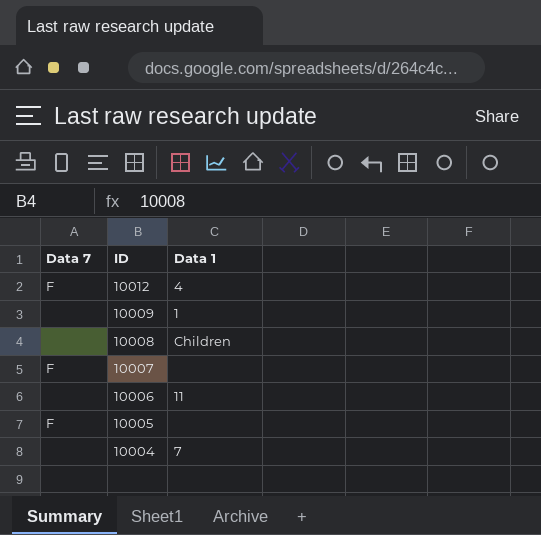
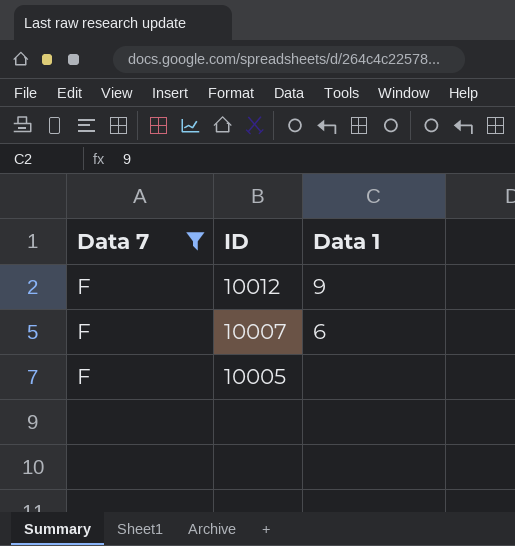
filter: none -> Data 7 = F
10012 | Data 1: 4 -> 9
10007 | Data 1: none -> 6

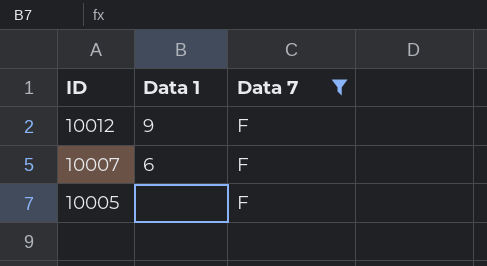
column Data 7 | position: 1 -> 3

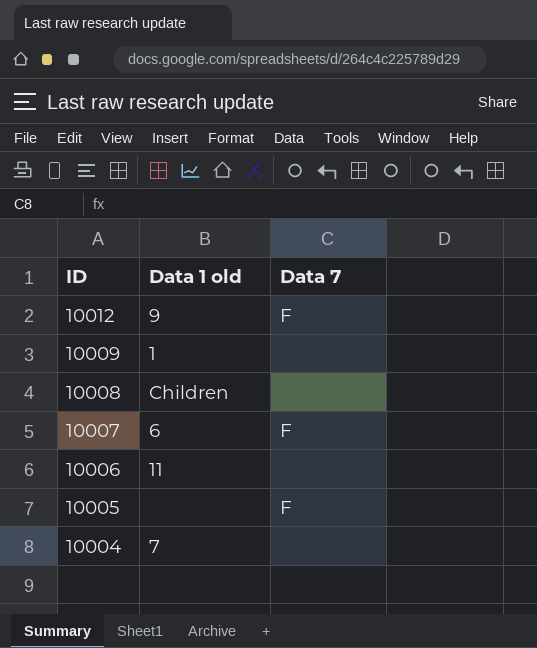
filter: Data 7 = F -> none
column name: Data 1 -> Data 1 old

